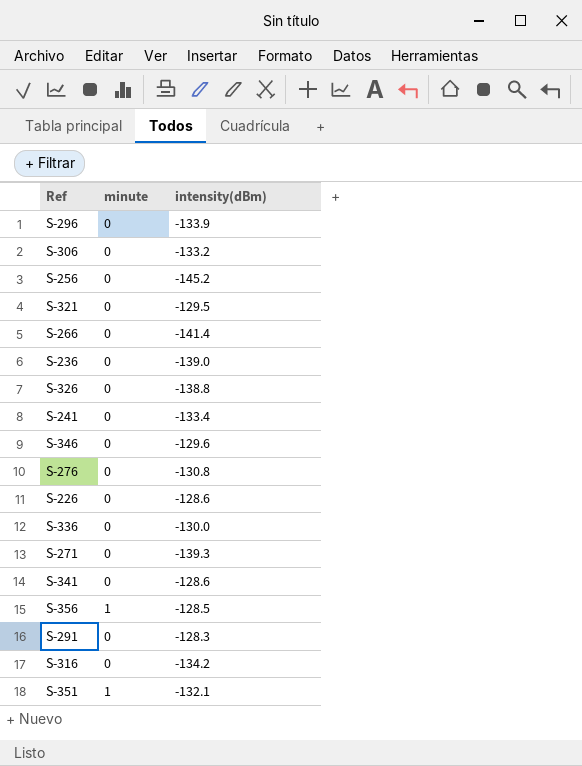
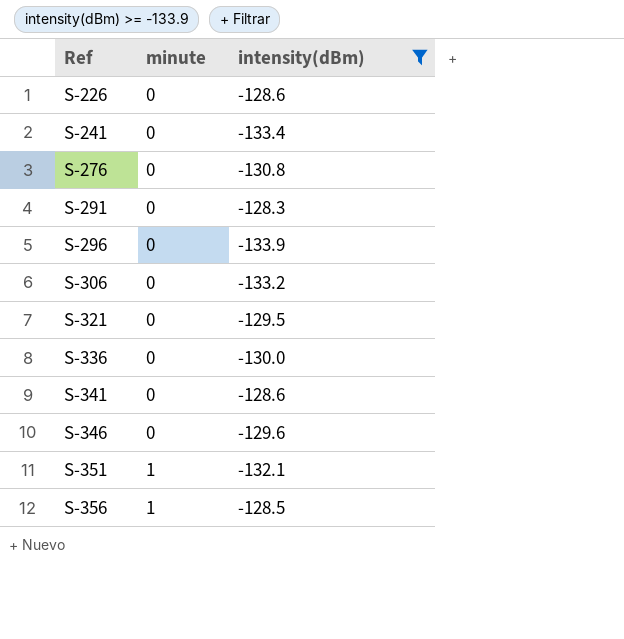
filter: none -> intensity(dBm) >= -133.9
row order: none -> Ref ascending

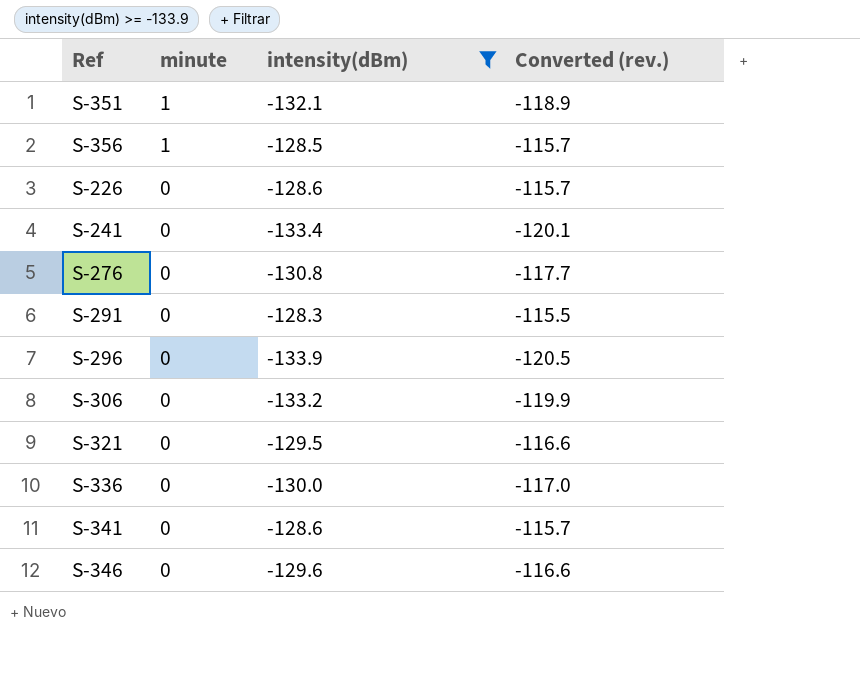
row order: Ref ascending -> minute descending
column Converted (rev.) | formula: none -> [intensity(dBm)] * 0.9

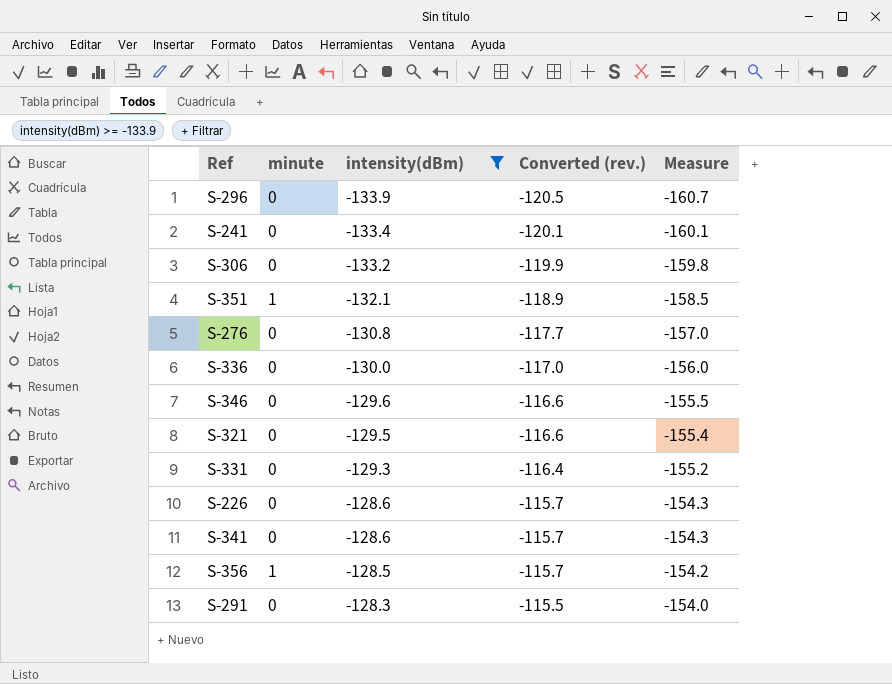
row order: minute descending -> intensity(dBm) ascending
column Measure | formula: none -> [intensity(dBm)] * 1.2
row S-331: none -> 0 | -129.3 | -116.4 | -155.2

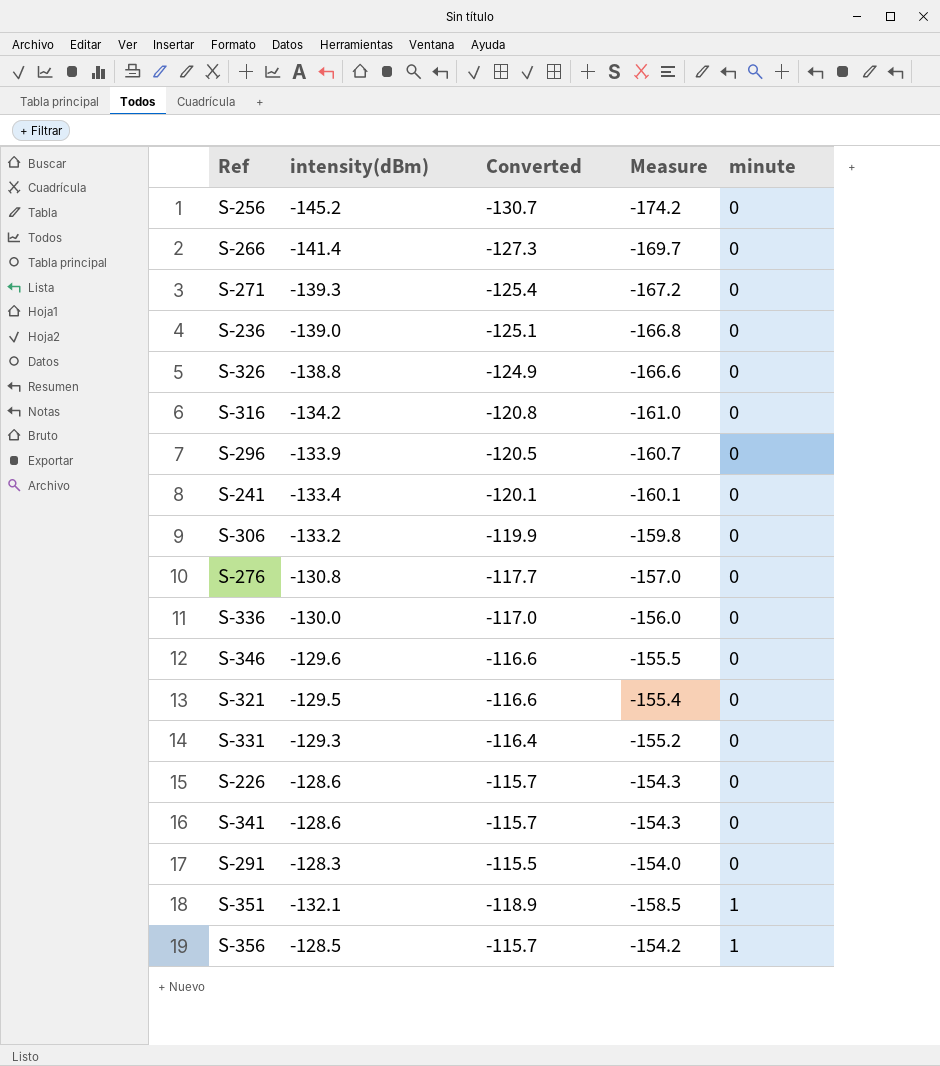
filter: intensity(dBm) >= -133.9 -> none
row order: intensity(dBm) ascending -> minute ascending
column name: Converted (rev.) -> Converted
column minute | position: 2 -> 5

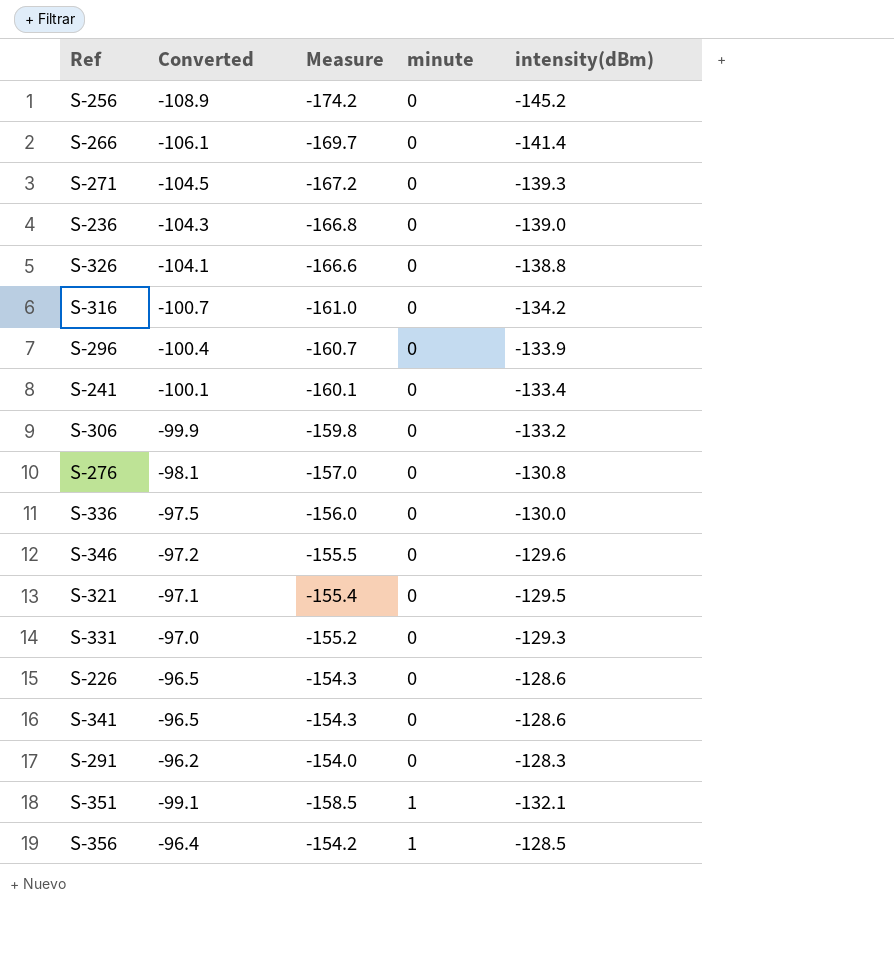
column Converted | formula: [intensity(dBm)] * 0.9 -> [intensity(dBm)] * 0.75
column intensity(dBm) | position: 2 -> 5

